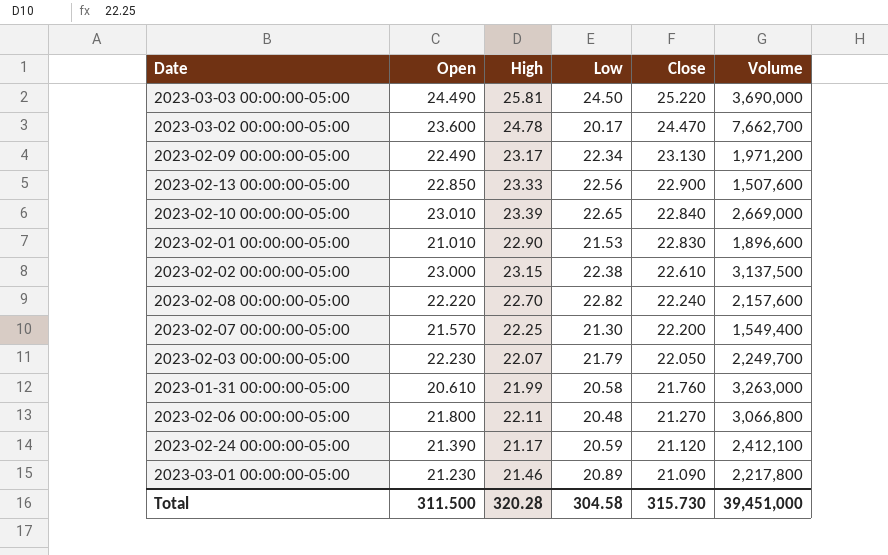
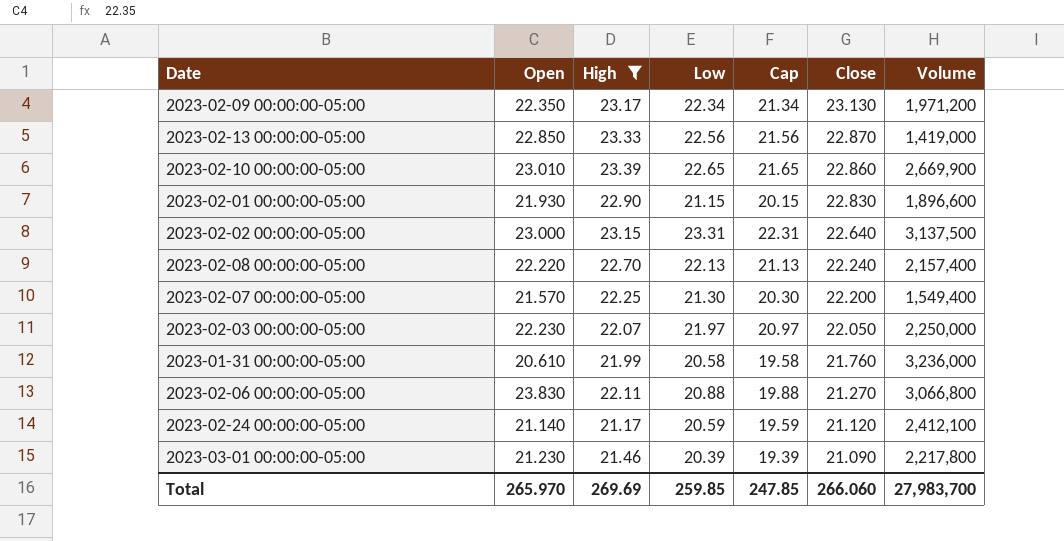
filter: none -> High <= 23.39
column Cap | formula: none -> [Low] - 1
2023-02-09 00:00:00-05:00 | Open: 22.490 -> 22.350
2023-02-13 00:00:00-05:00 | Close: 22.900 -> 22.870
2023-02-13 00:00:00-05:00 | Volume: 1,507,600 -> 1,419,000
2023-02-10 00:00:00-05:00 | Close: 22.840 -> 22.860
2023-02-10 00:00:00-05:00 | Volume: 2,669,000 -> 2,669,900
2023-02-01 00:00:00-05:00 | Open: 21.010 -> 21.930
2023-02-01 00:00:00-05:00 | Low: 21.53 -> 21.15
2023-02-02 00:00:00-05:00 | Low: 22.38 -> 23.31
2023-02-02 00:00:00-05:00 | Close: 22.610 -> 22.640
2023-02-08 00:00:00-05:00 | Low: 22.82 -> 22.13
2023-02-08 00:00:00-05:00 | Volume: 2,157,600 -> 2,157,400
2023-02-03 00:00:00-05:00 | Low: 21.79 -> 21.97
2023-02-03 00:00:00-05:00 | Volume: 2,249,700 -> 2,250,000
2023-01-31 00:00:00-05:00 | Volume: 3,263,000 -> 3,236,000
2023-02-06 00:00:00-05:00 | Open: 21.800 -> 23.830
2023-02-06 00:00:00-05:00 | Low: 20.48 -> 20.88
2023-02-24 00:00:00-05:00 | Open: 21.390 -> 21.140
2023-03-01 00:00:00-05:00 | Low: 20.89 -> 20.39
Total | Open: 311.500 -> 265.970
Total | High: 320.28 -> 269.69
Total | Low: 304.58 -> 259.85
Total | Close: 315.730 -> 266.060
Total | Volume: 39,451,000 -> 27,983,700

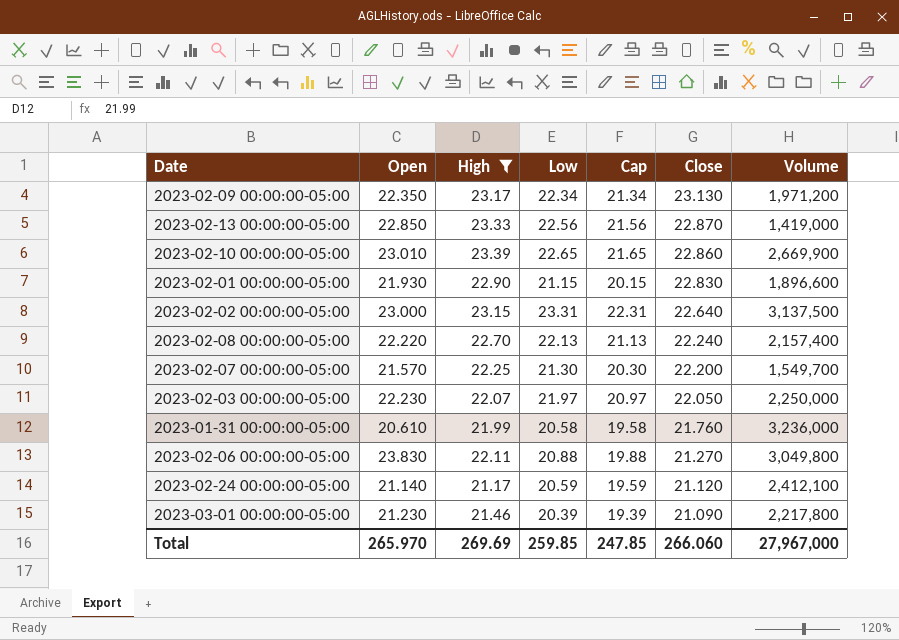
2023-02-07 00:00:00-05:00 | Volume: 1,549,400 -> 1,549,700
2023-02-06 00:00:00-05:00 | Volume: 3,066,800 -> 3,049,800
Total | Volume: 27,983,700 -> 27,967,000

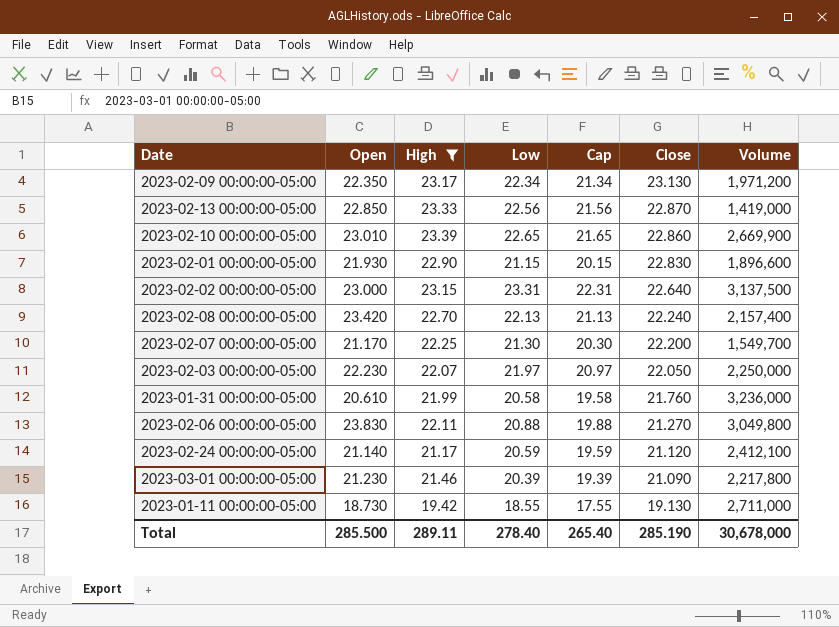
2023-02-08 00:00:00-05:00 | Open: 22.220 -> 23.420
2023-02-07 00:00:00-05:00 | Open: 21.570 -> 21.170
row 2023-01-11 00:00:00-05:00: none -> 18.730 | 19.42 | 18.55 | 17.55 | 19.130 | 2,711,000
Total | Open: 265.970 -> 285.500
Total | High: 269.69 -> 289.11
Total | Low: 259.85 -> 278.40
Total | Cap: 247.85 -> 265.40
Total | Close: 266.060 -> 285.190
Total | Volume: 27,967,000 -> 30,678,000

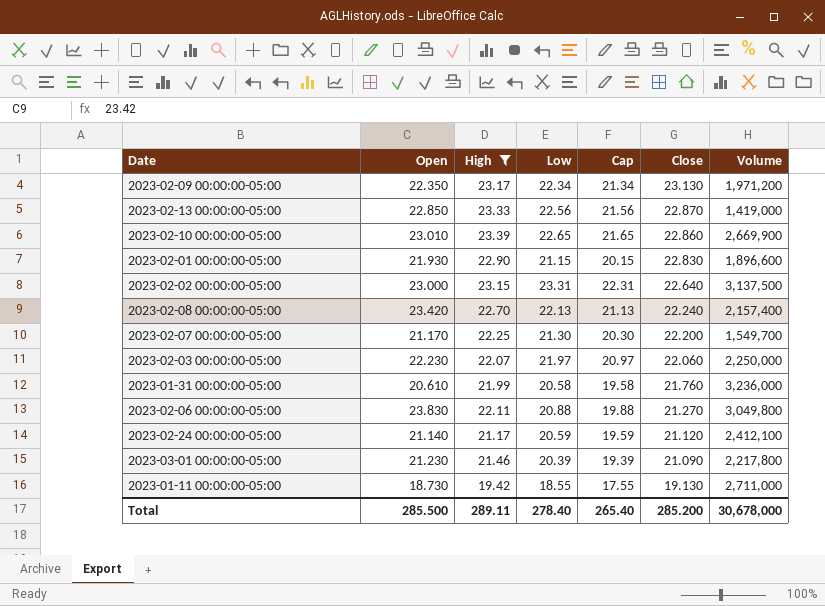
2023-02-03 00:00:00-05:00 | Close: 22.050 -> 22.060
Total | Close: 285.190 -> 285.200

